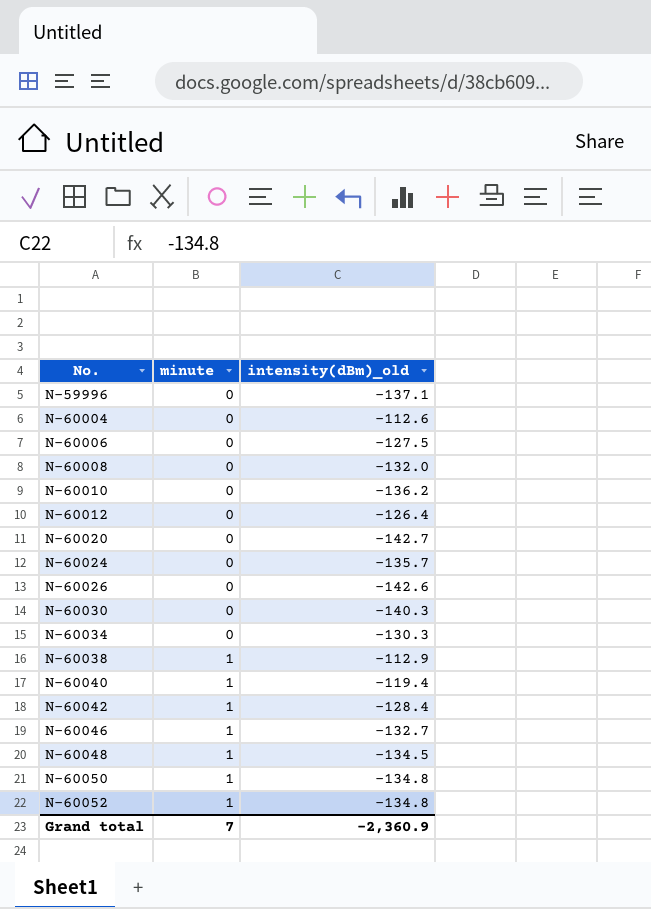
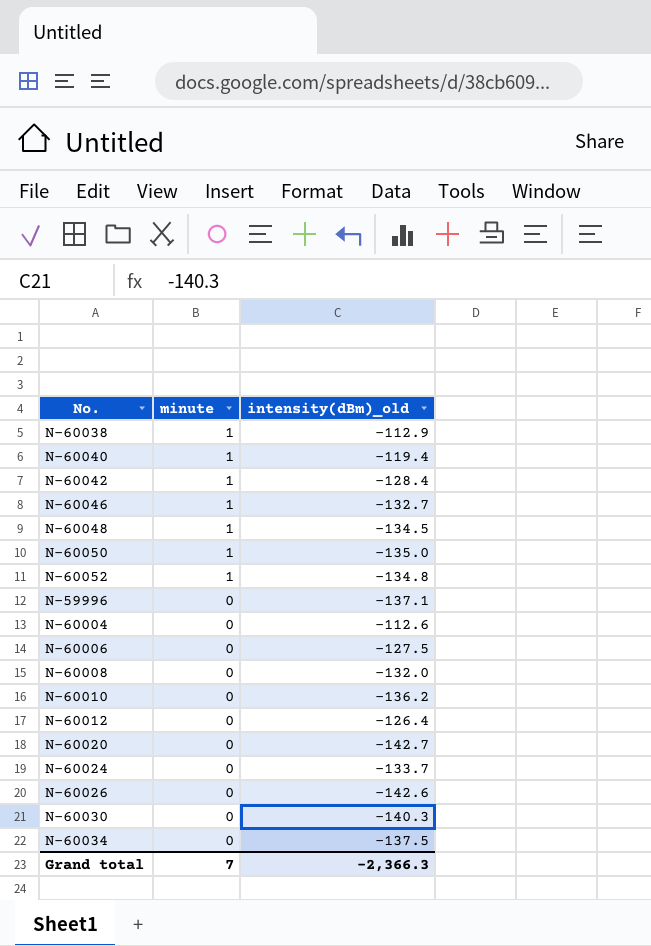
row order: No. ascending -> minute descending
N-60050 | intensity(dBm)_old: -134.8 -> -135.0
N-60024 | intensity(dBm)_old: -135.7 -> -133.7
N-60034 | intensity(dBm)_old: -130.3 -> -137.5
Grand total | intensity(dBm)_old: -2,360.9 -> -2,366.3

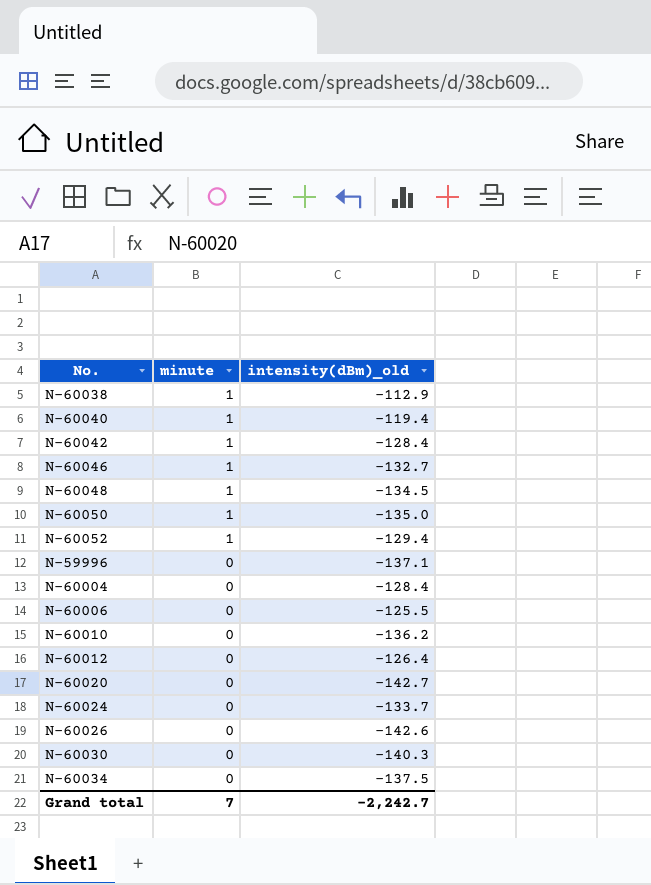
row N-60008: 0 | -132.0 -> none
N-60052 | intensity(dBm)_old: -134.8 -> -129.4
N-60004 | intensity(dBm)_old: -112.6 -> -128.4
N-60006 | intensity(dBm)_old: -127.5 -> -125.5
Grand total | intensity(dBm)_old: -2,366.3 -> -2,242.7

